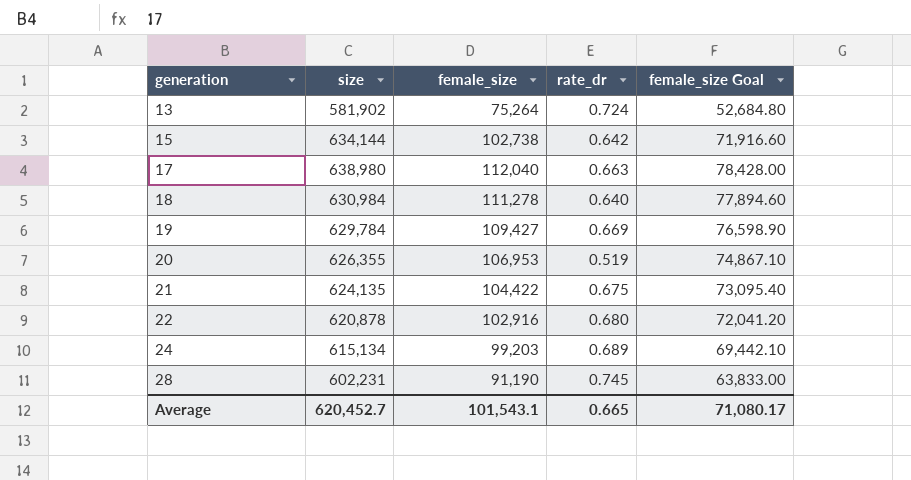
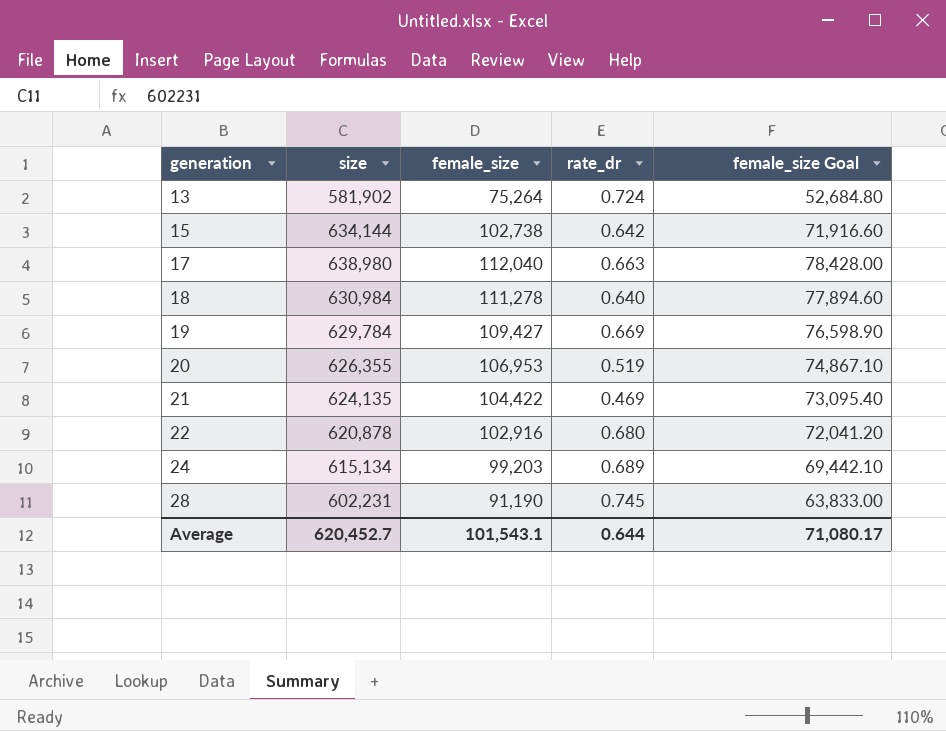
21 | rate_dr: 0.675 -> 0.469
Average | rate_dr: 0.665 -> 0.644

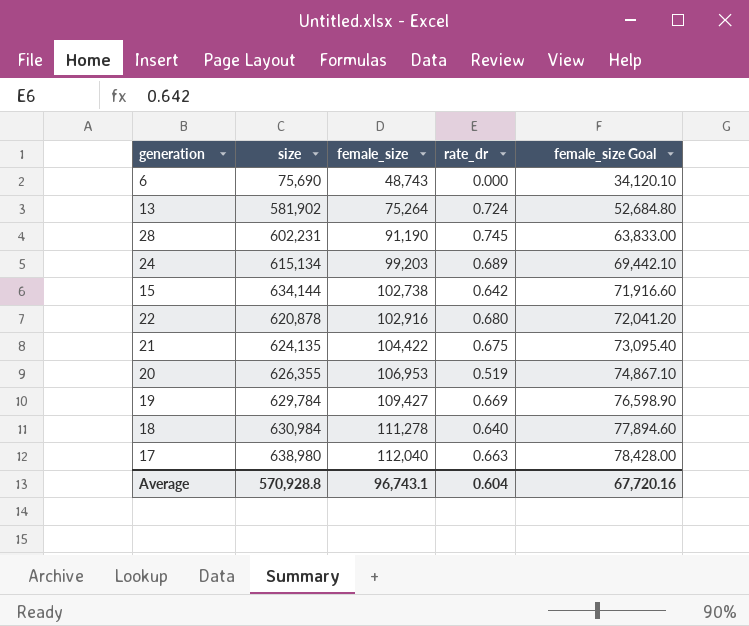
row order: generation ascending -> female_size ascending
row 6: none -> 75,690 | 48,743 | 0.000 | 34,120.10
21 | rate_dr: 0.469 -> 0.675
Average | size: 620,452.7 -> 570,928.8
Average | female_size: 101,543.1 -> 96,743.1
Average | rate_dr: 0.644 -> 0.604
Average | female_size Goal: 71,080.17 -> 67,720.16

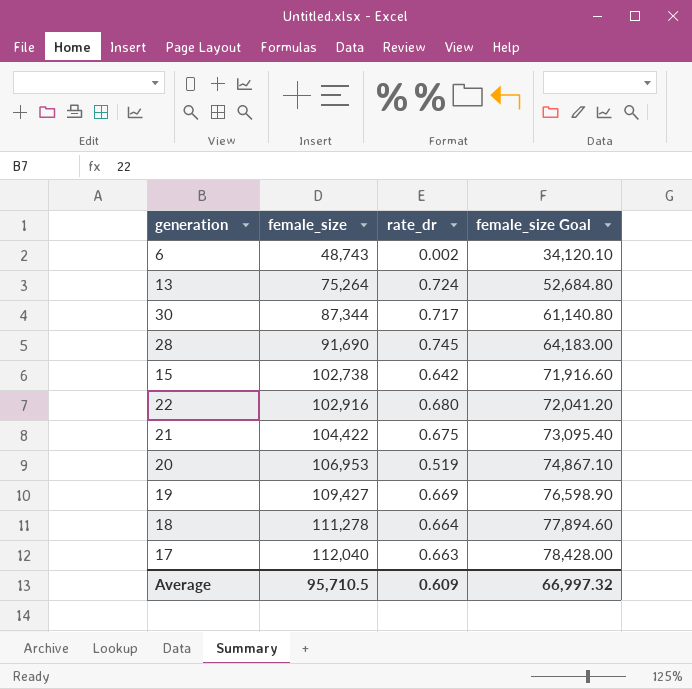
column size | position: 2 -> none
row 24: 615,134 | 99,203 | 0.689 | 69,442.10 -> none
6 | rate_dr: 0.000 -> 0.002
row 30: none -> 87,344 | 0.717 | 61,140.80
28 | female_size: 91,190 -> 91,690
28 | female_size Goal: 63,833.00 -> 64,183.00
18 | rate_dr: 0.640 -> 0.664
Average | female_size: 96,743.1 -> 95,710.5
Average | rate_dr: 0.604 -> 0.609
Average | female_size Goal: 67,720.16 -> 66,997.32

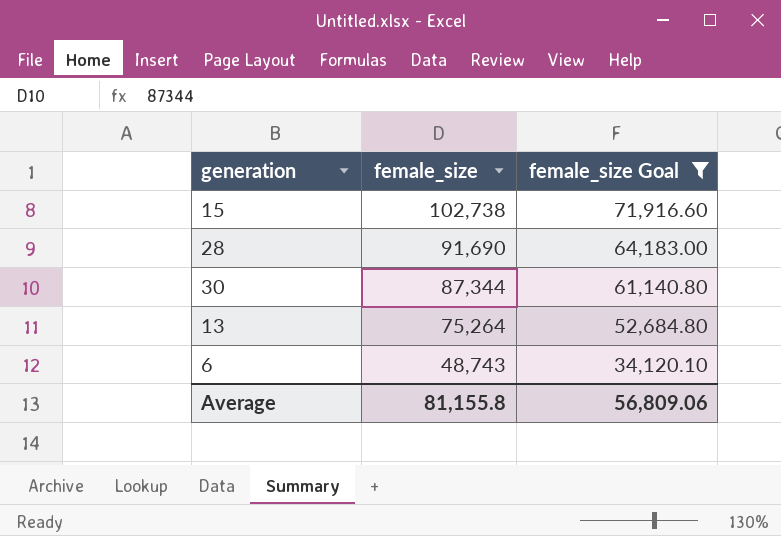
filter: none -> female_size Goal <= 71,916.60
row order: female_size ascending -> female_size descending
column rate_dr | position: 3 -> none
Average | female_size: 95,710.5 -> 81,155.8
Average | female_size Goal: 66,997.32 -> 56,809.06

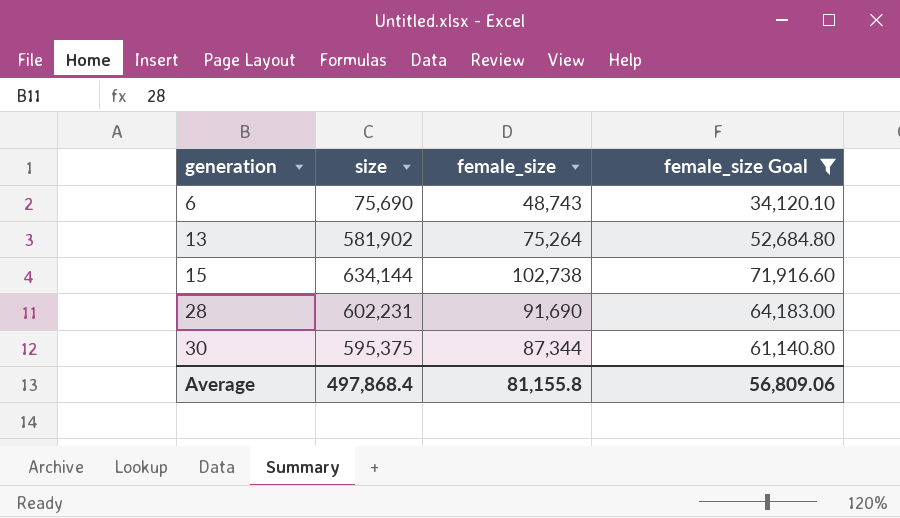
row order: female_size descending -> generation ascending
column size | position: none -> 2

